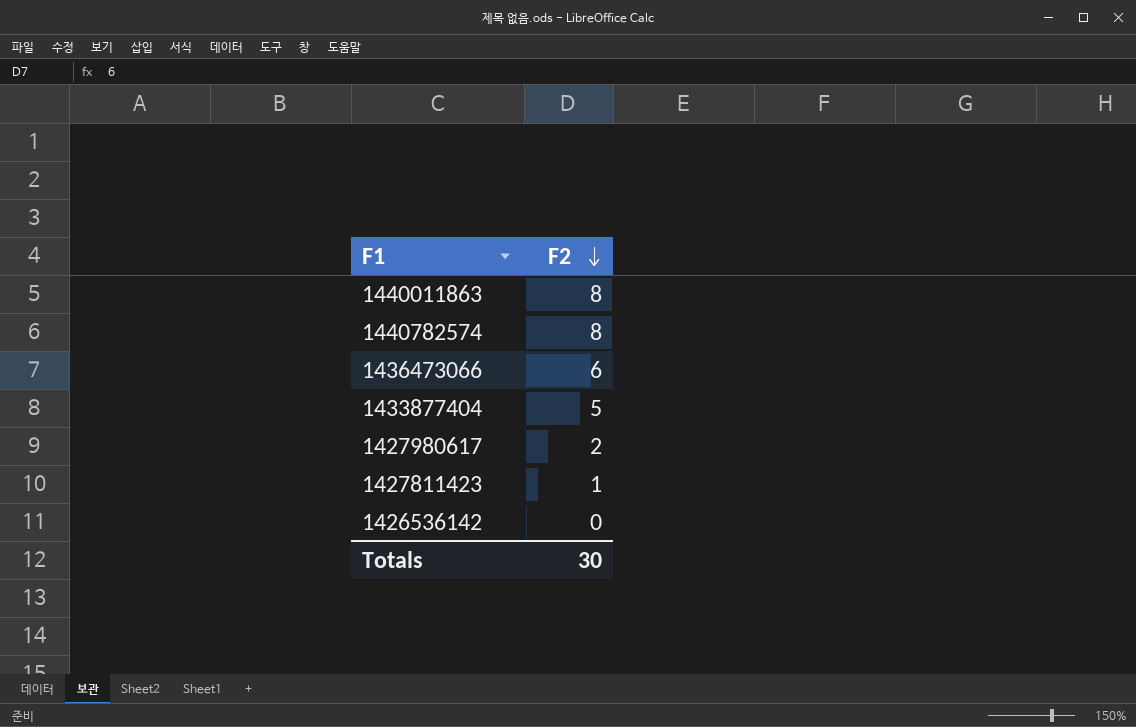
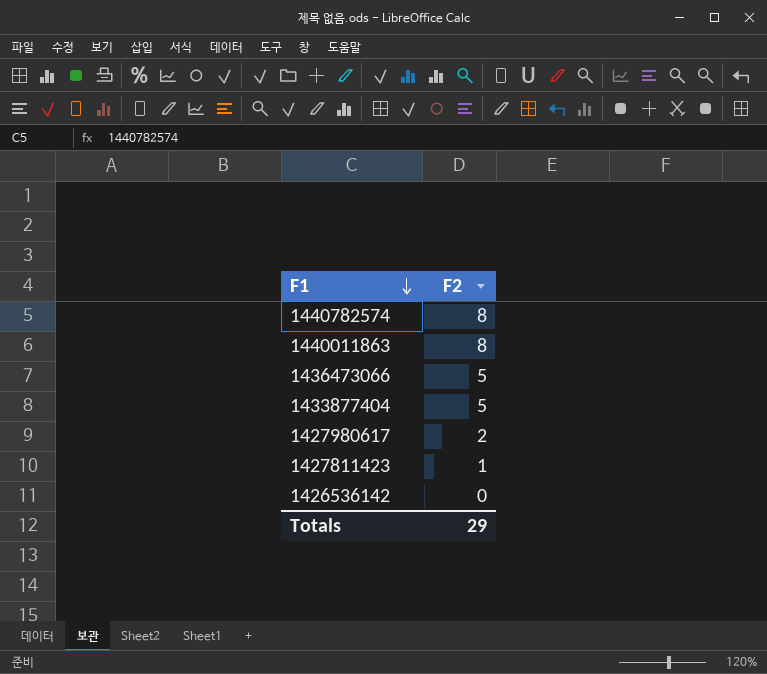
row order: F2 descending -> F1 descending
1436473066 | F2: 6 -> 5
Totals | F2: 30 -> 29

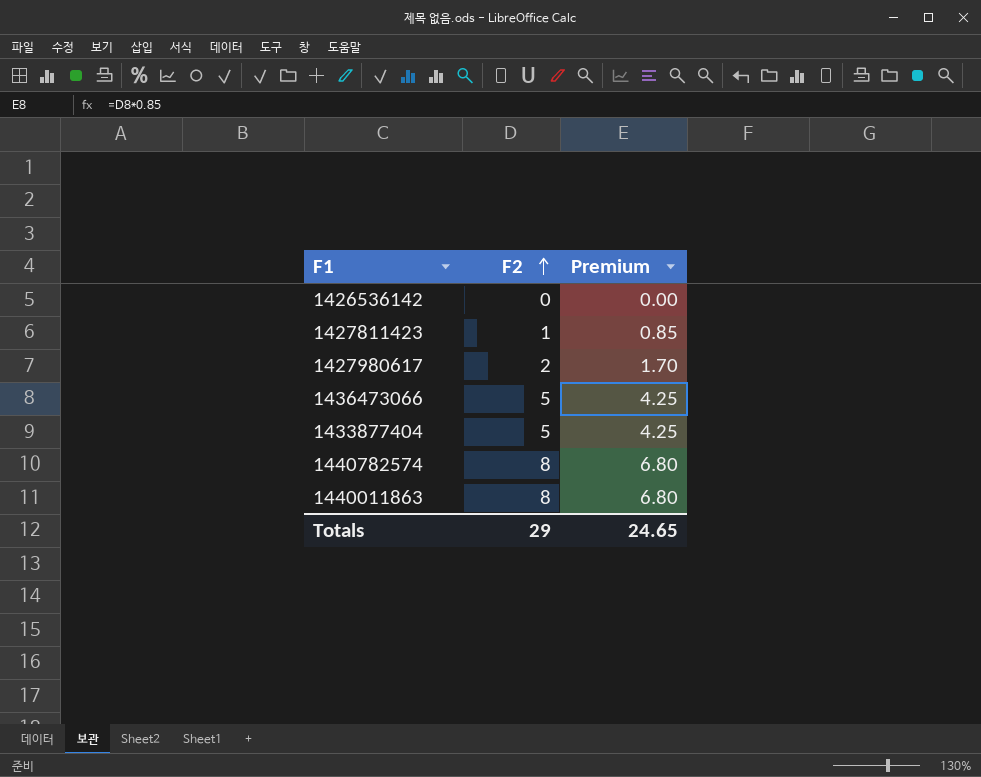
row order: F1 descending -> F2 ascending
column Premium | formula: none -> [F2] * 0.85

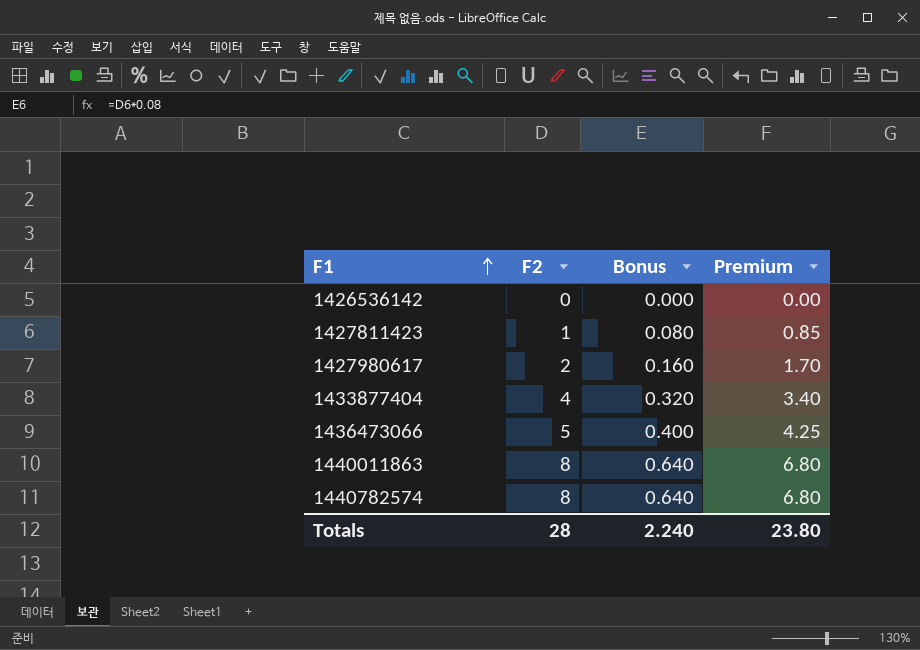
row order: F2 ascending -> F1 ascending
column Bonus | formula: none -> [F2] * 0.08
1433877404 | F2: 5 -> 4
1433877404 | Premium: 4.25 -> 3.40
Totals | F2: 29 -> 28
Totals | Premium: 24.65 -> 23.80

